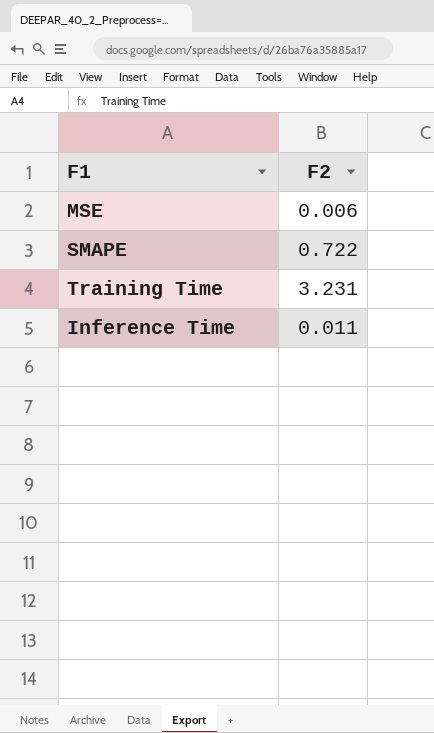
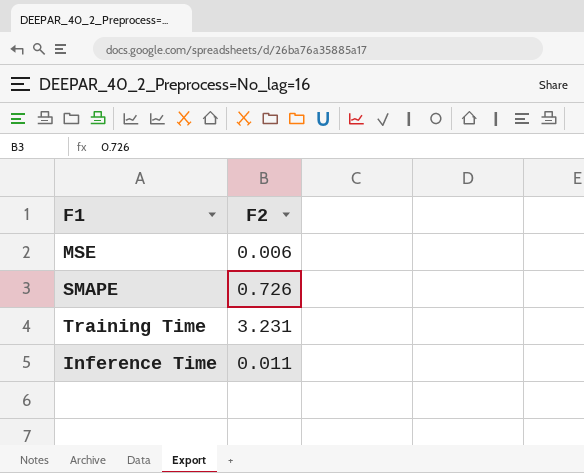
SMAPE | F2: 0.722 -> 0.726

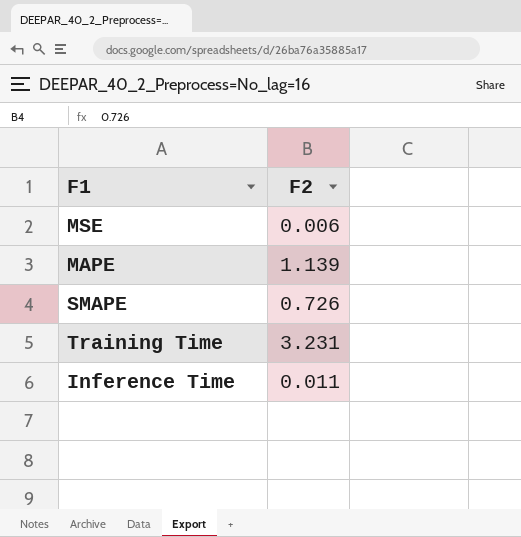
row MAPE: none -> 1.139

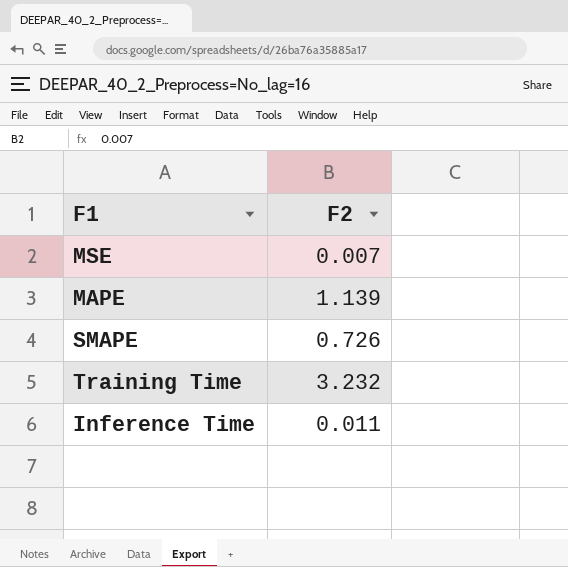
MSE | F2: 0.006 -> 0.007
Training Time | F2: 3.231 -> 3.232

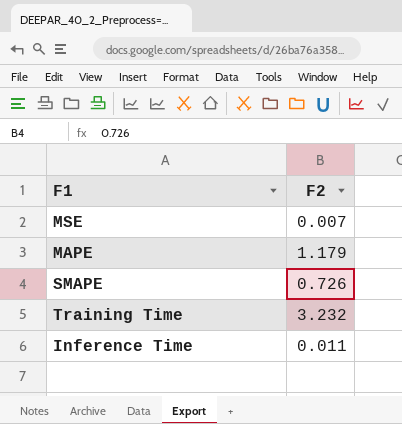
MAPE | F2: 1.139 -> 1.179

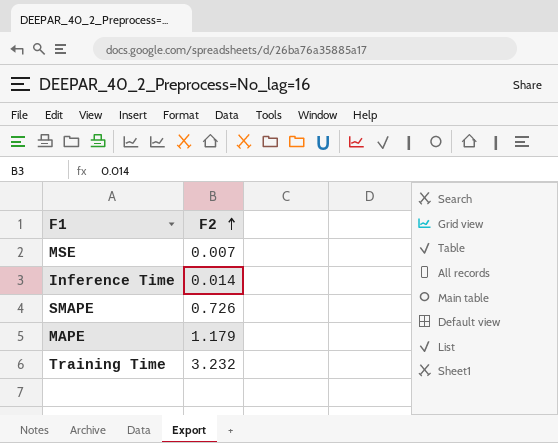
row order: none -> F2 ascending
Inference Time | F2: 0.011 -> 0.014

